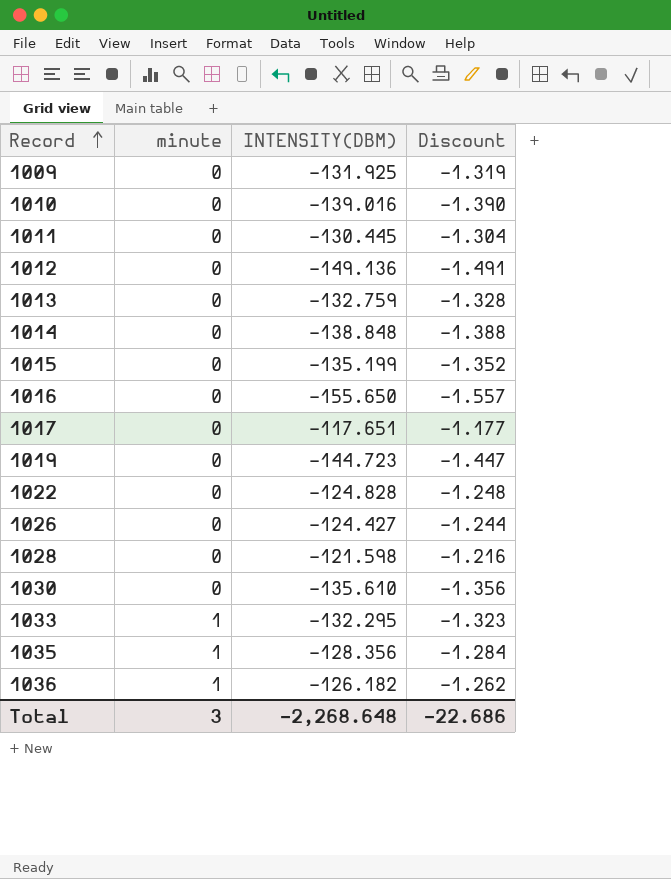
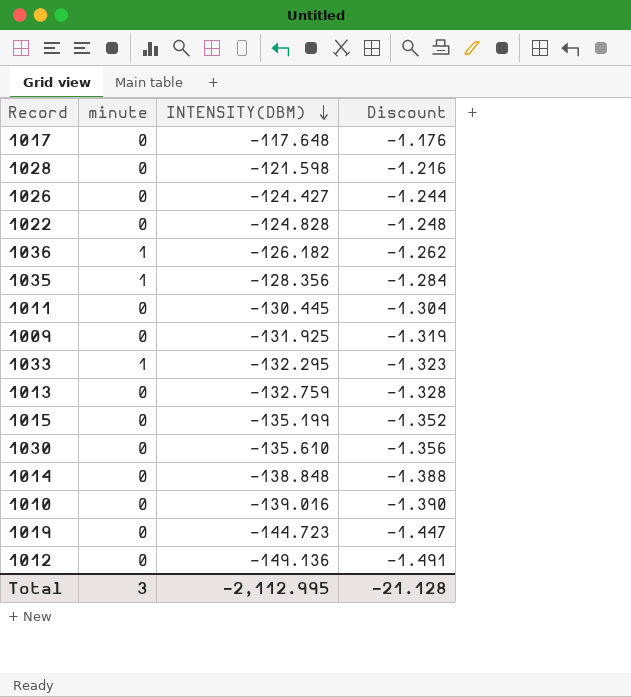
row order: Record ascending -> INTENSITY(DBM) descending
row 1016: 0 | -155.650 | -1.557 -> none
1017 | INTENSITY(DBM): -117.651 -> -117.648
1017 | Discount: -1.177 -> -1.176
Total | INTENSITY(DBM): -2,268.648 -> -2,112.995
Total | Discount: -22.686 -> -21.128

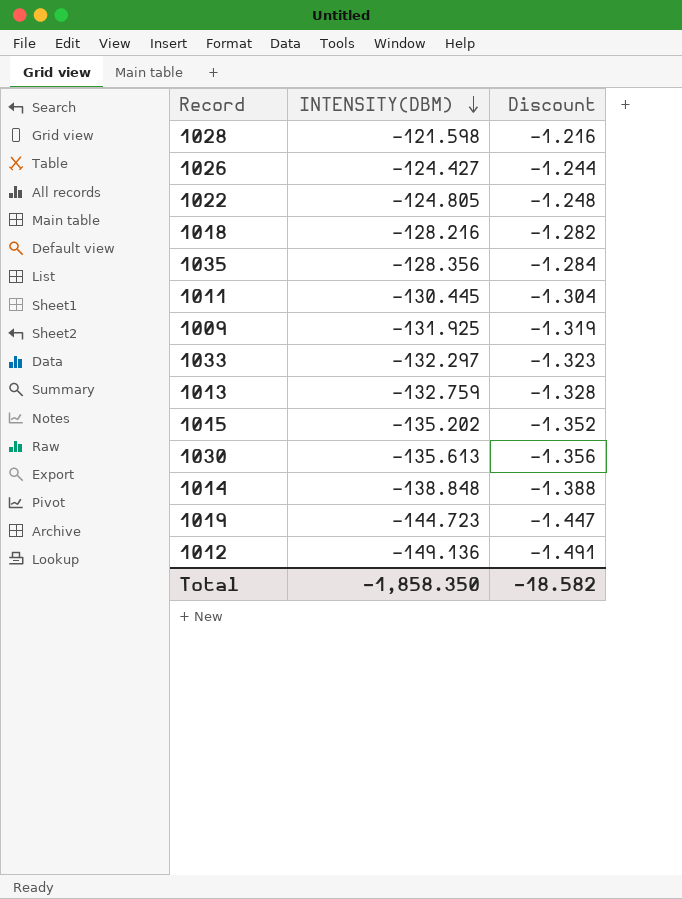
column minute | position: 2 -> none
row 1017: 0 | -117.648 | -1.176 -> none
row 1036: 1 | -126.182 | -1.262 -> none
row 1010: 0 | -139.016 | -1.390 -> none
1022 | INTENSITY(DBM): -124.828 -> -124.805
row 1018: none -> -128.216 | -1.282
1033 | INTENSITY(DBM): -132.295 -> -132.297
1015 | INTENSITY(DBM): -135.199 -> -135.202
1030 | INTENSITY(DBM): -135.610 -> -135.613
Total | INTENSITY(DBM): -2,112.995 -> -1,858.350
Total | Discount: -21.128 -> -18.582

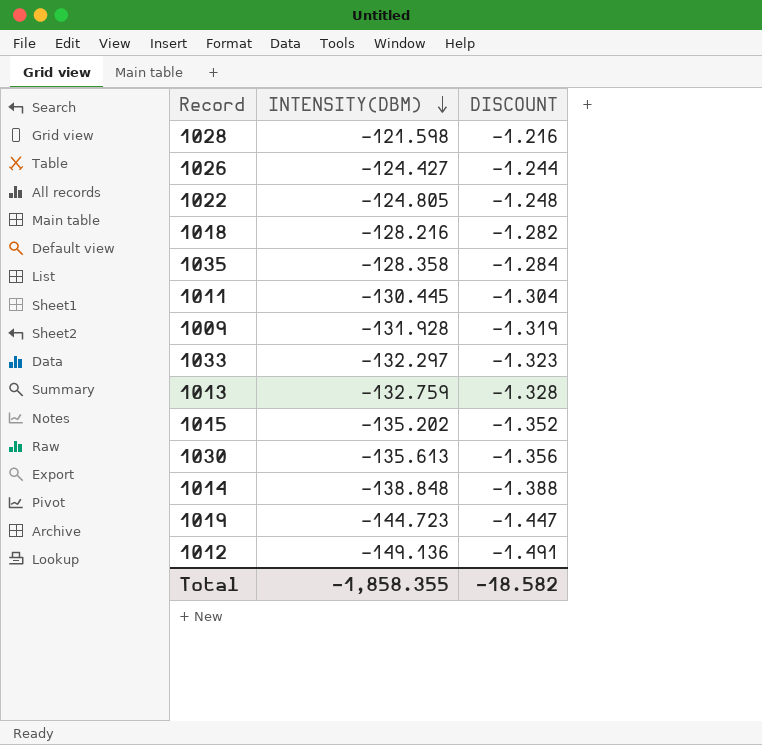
column name: Discount -> DISCOUNT
1035 | INTENSITY(DBM): -128.356 -> -128.358
1009 | INTENSITY(DBM): -131.925 -> -131.928
Total | INTENSITY(DBM): -1,858.350 -> -1,858.355

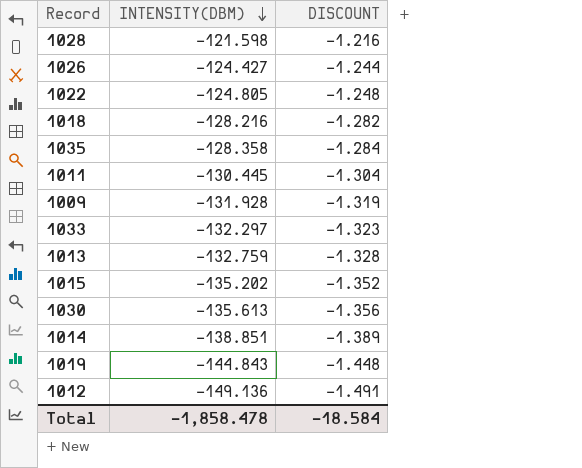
1014 | INTENSITY(DBM): -138.848 -> -138.851
1014 | DISCOUNT: -1.388 -> -1.389
1019 | INTENSITY(DBM): -144.723 -> -144.843
1019 | DISCOUNT: -1.447 -> -1.448
Total | INTENSITY(DBM): -1,858.355 -> -1,858.478
Total | DISCOUNT: -18.582 -> -18.584

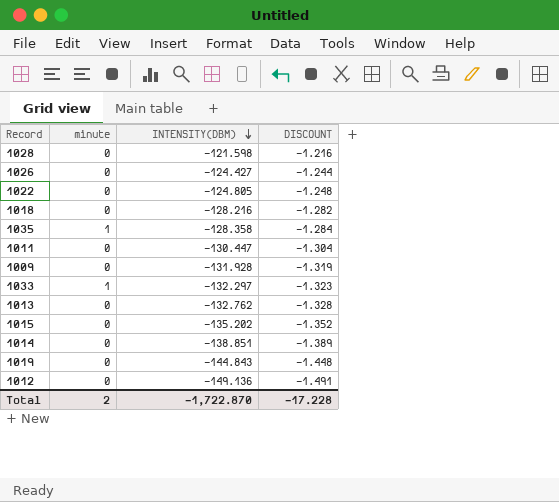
column minute | position: none -> 2
row 1030: -135.613 | -1.356 -> none
1011 | INTENSITY(DBM): -130.445 -> -130.447
1013 | INTENSITY(DBM): -132.759 -> -132.762
Total | INTENSITY(DBM): -1,858.478 -> -1,722.870
Total | DISCOUNT: -18.584 -> -17.228

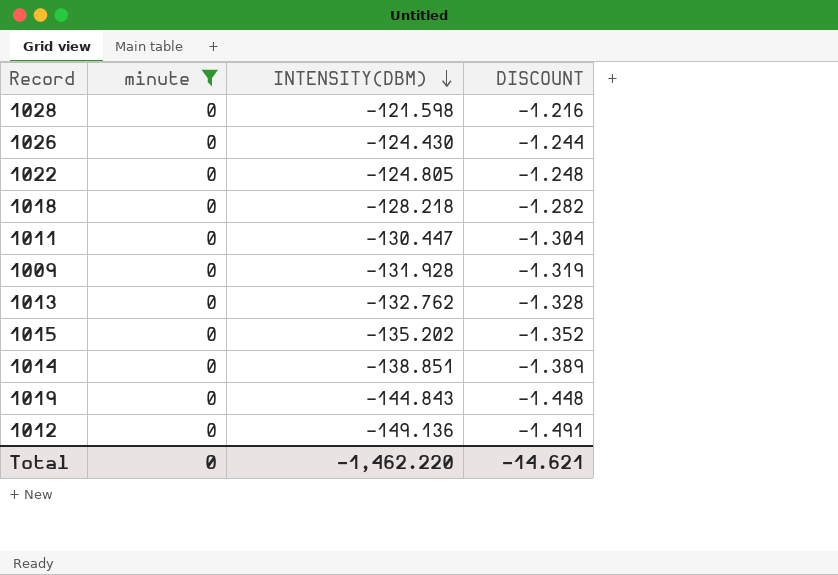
filter: none -> minute = 0
1026 | INTENSITY(DBM): -124.427 -> -124.430
1018 | INTENSITY(DBM): -128.216 -> -128.218
Total | minute: 2 -> 0
Total | INTENSITY(DBM): -1,722.870 -> -1,462.220
Total | DISCOUNT: -17.228 -> -14.621

